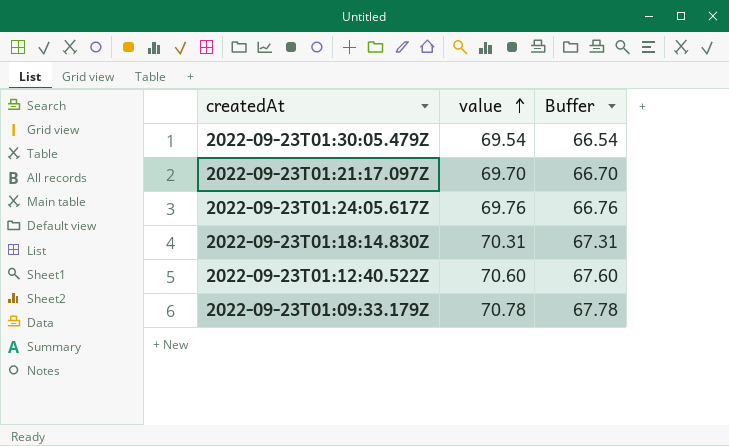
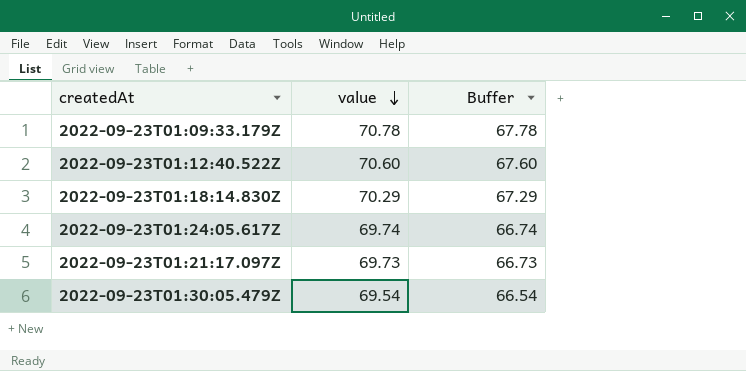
row order: value ascending -> value descending
2022-09-23T01:18:14.830Z | value: 70.31 -> 70.29
2022-09-23T01:18:14.830Z | Buffer: 67.31 -> 67.29
2022-09-23T01:24:05.617Z | value: 69.76 -> 69.74
2022-09-23T01:24:05.617Z | Buffer: 66.76 -> 66.74
2022-09-23T01:21:17.097Z | value: 69.70 -> 69.73
2022-09-23T01:21:17.097Z | Buffer: 66.70 -> 66.73

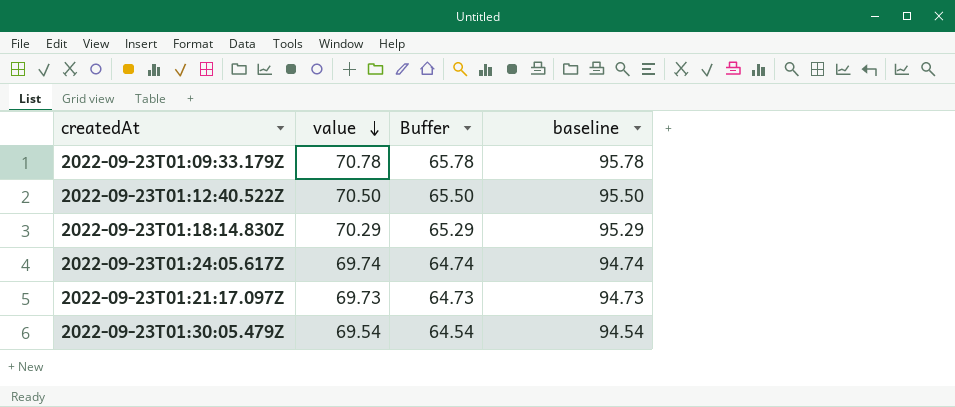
column Buffer | formula: [value] - 3 -> [value] - 5
column baseline | formula: none -> [value] + 25
2022-09-23T01:12:40.522Z | value: 70.60 -> 70.50

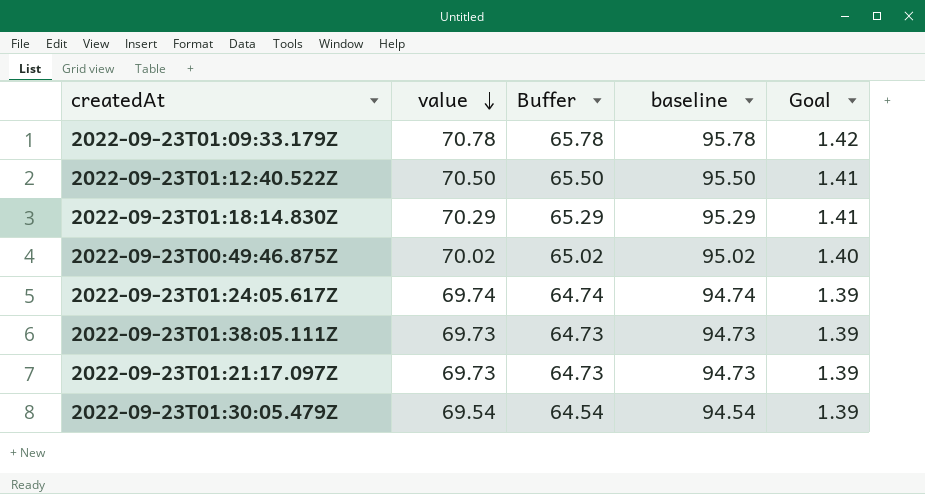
column Goal | formula: none -> [value] * 0.02
row 2022-09-23T00:49:46.875Z: none -> 70.02 | 65.02 | 95.02 | 1.40
row 2022-09-23T01:38:05.111Z: none -> 69.73 | 64.73 | 94.73 | 1.39

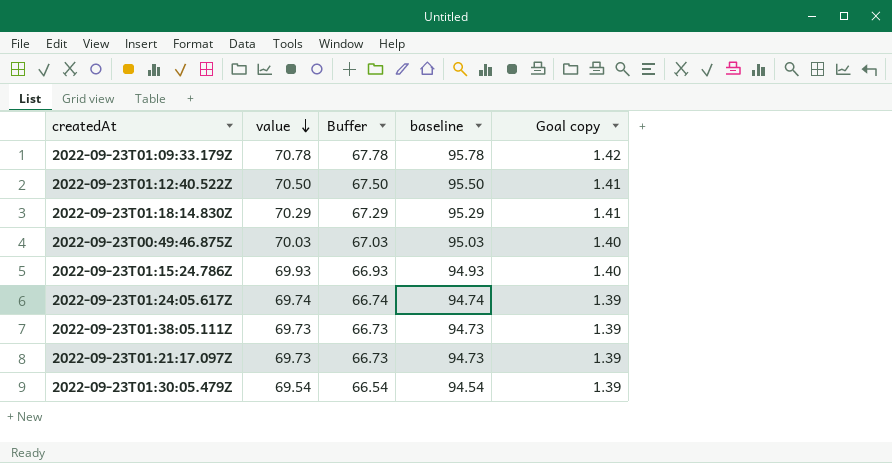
column Buffer | formula: [value] - 5 -> [value] - 3
column name: Goal -> Goal copy
2022-09-23T00:49:46.875Z | value: 70.02 -> 70.03
2022-09-23T00:49:46.875Z | baseline: 95.02 -> 95.03
row 2022-09-23T01:15:24.786Z: none -> 69.93 | 66.93 | 94.93 | 1.40

